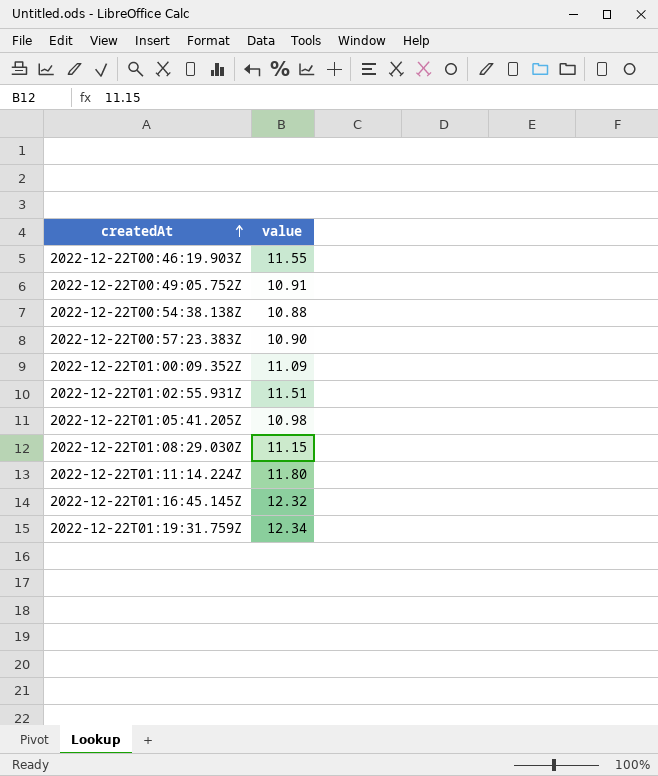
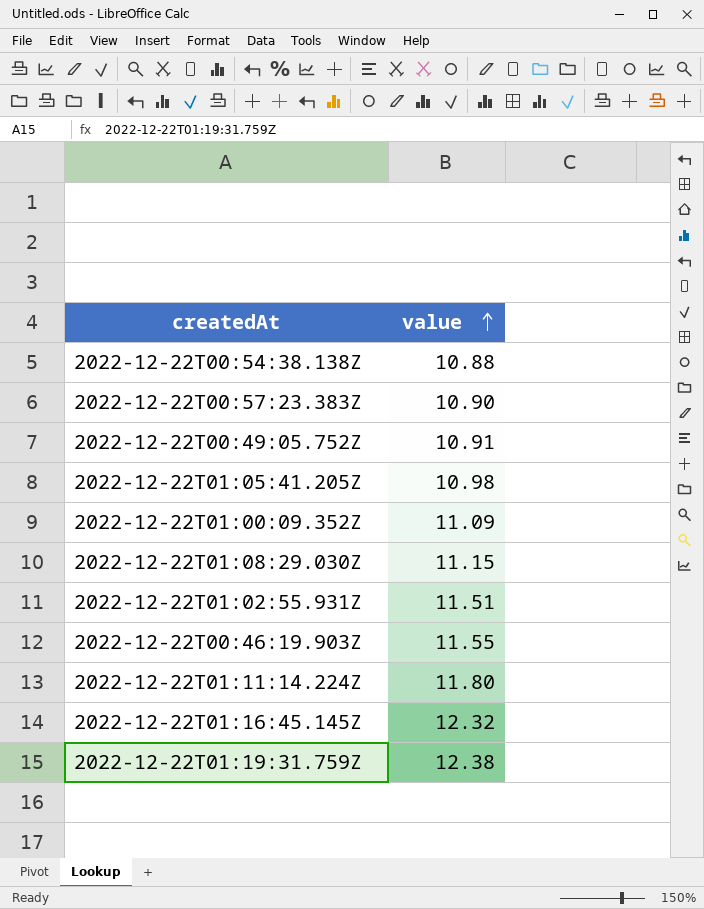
row order: createdAt ascending -> value ascending
2022-12-22T01:19:31.759Z | value: 12.34 -> 12.38

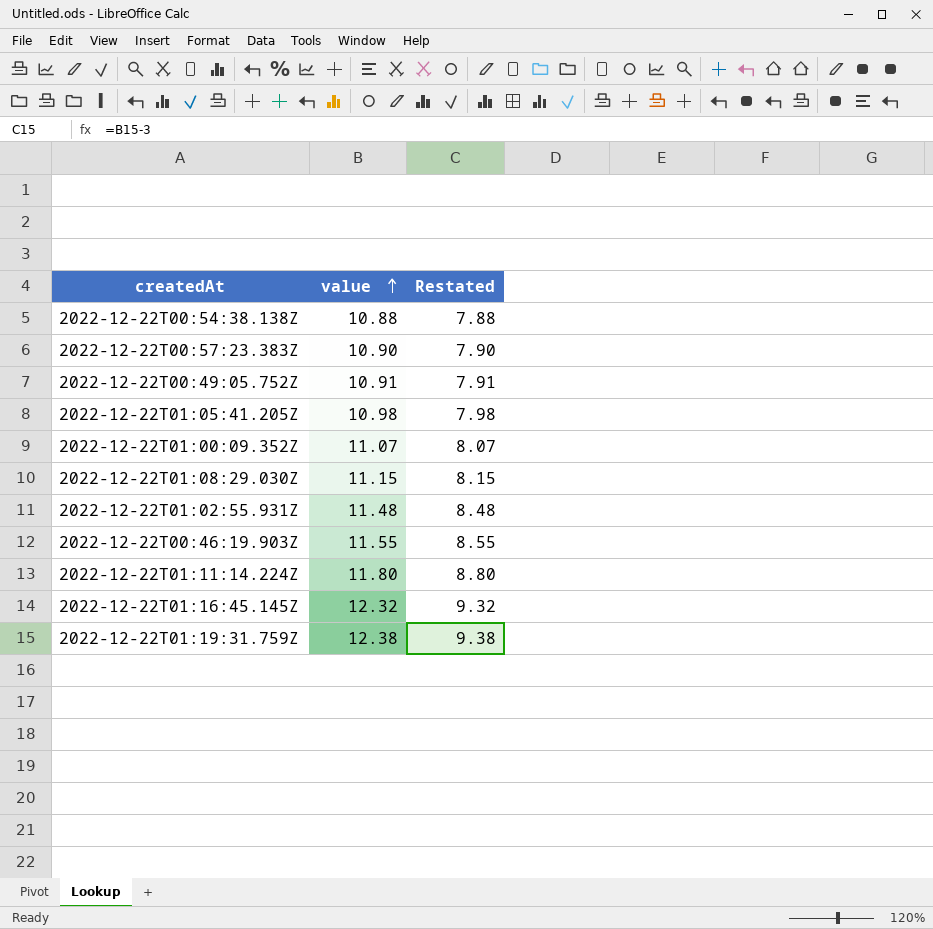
column Restated | formula: none -> [value] - 3
2022-12-22T01:00:09.352Z | value: 11.09 -> 11.07
2022-12-22T01:02:55.931Z | value: 11.51 -> 11.48

